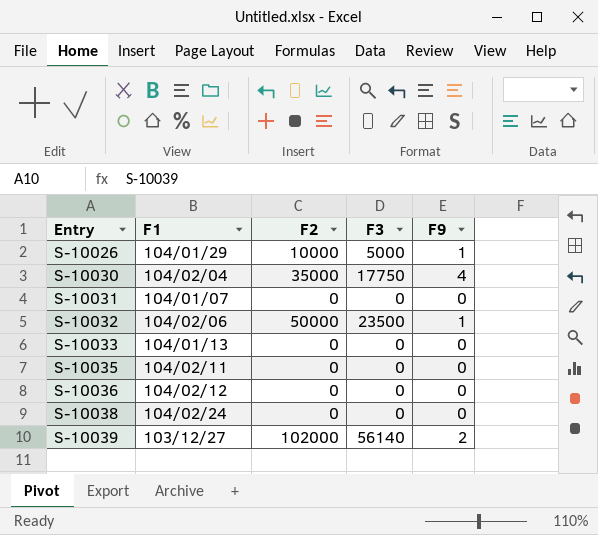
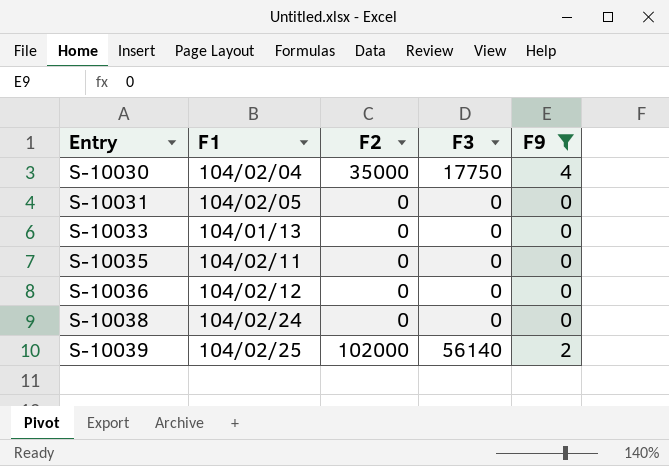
filter: none -> F9 != 1
S-10031 | F1: 104/01/07 -> 104/02/05
S-10039 | F1: 103/12/27 -> 104/02/25

